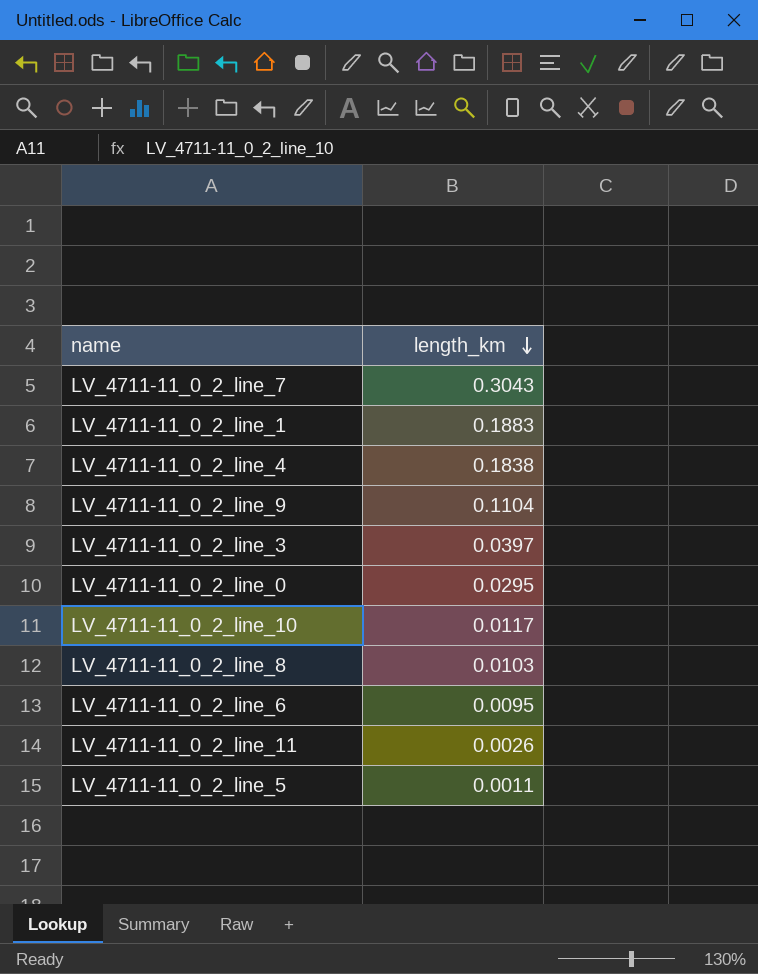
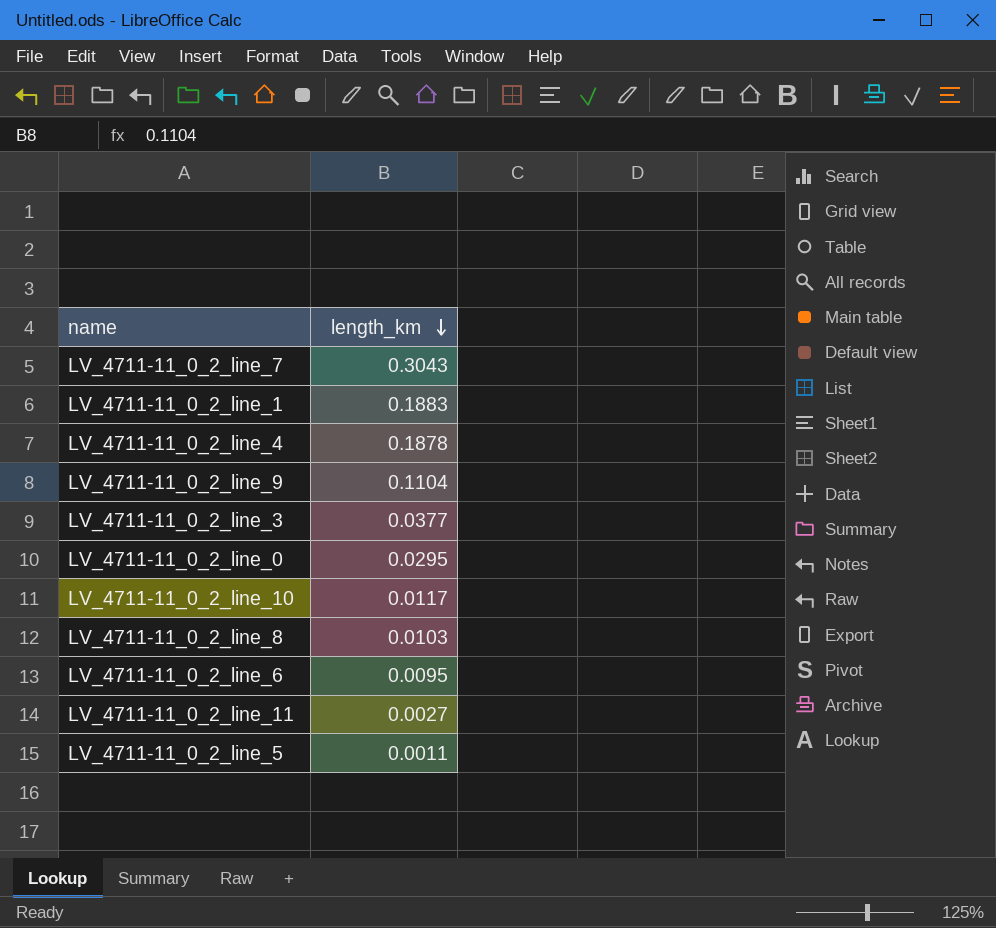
LV_4711-11_0_2_line_4 | length_km: 0.1838 -> 0.1878
LV_4711-11_0_2_line_3 | length_km: 0.0397 -> 0.0377
LV_4711-11_0_2_line_11 | length_km: 0.0026 -> 0.0027

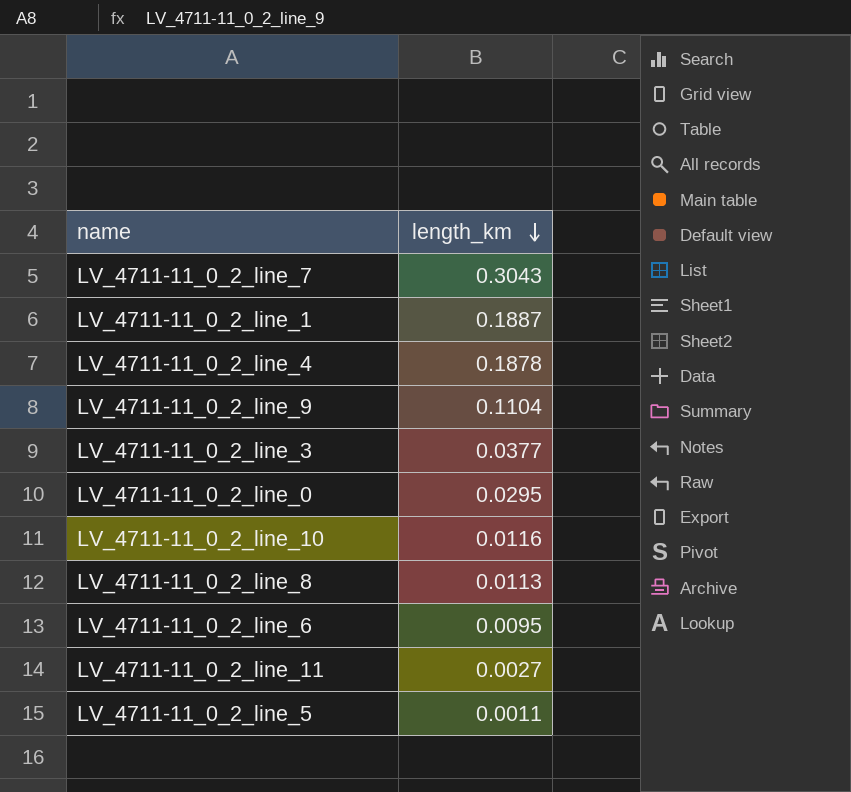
LV_4711-11_0_2_line_1 | length_km: 0.1883 -> 0.1887
LV_4711-11_0_2_line_10 | length_km: 0.0117 -> 0.0116
LV_4711-11_0_2_line_8 | length_km: 0.0103 -> 0.0113

